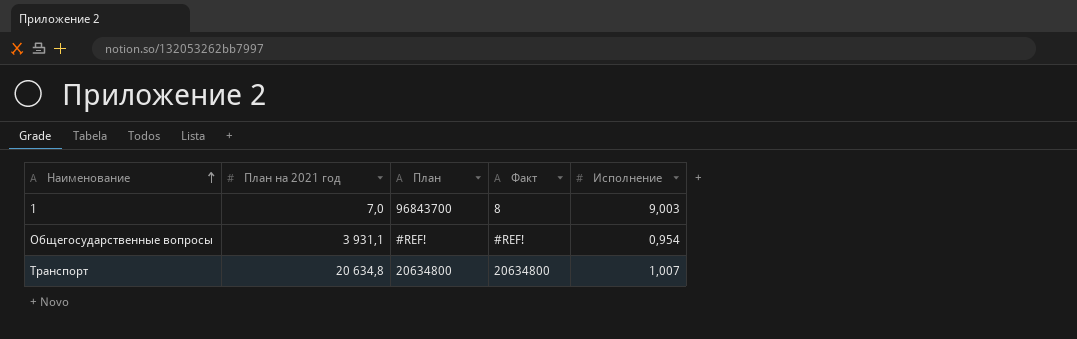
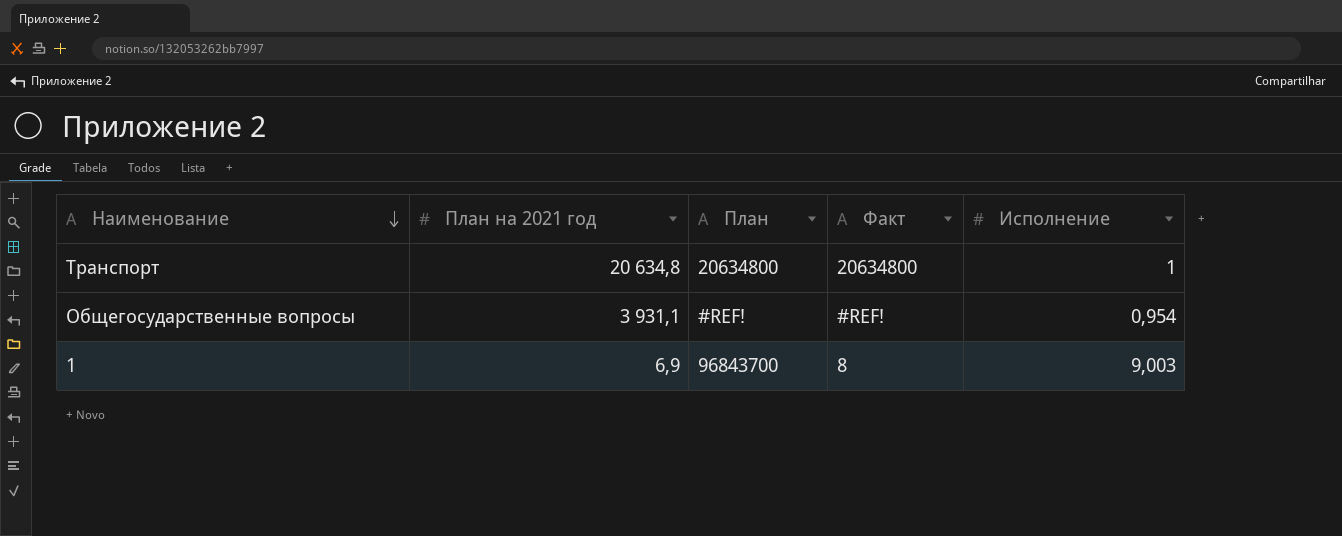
row order: Наименование ascending -> Наименование descending
Транспорт | Исполнение: 1,007 -> 1
1 | План на 2021 год: 7,0 -> 6,9

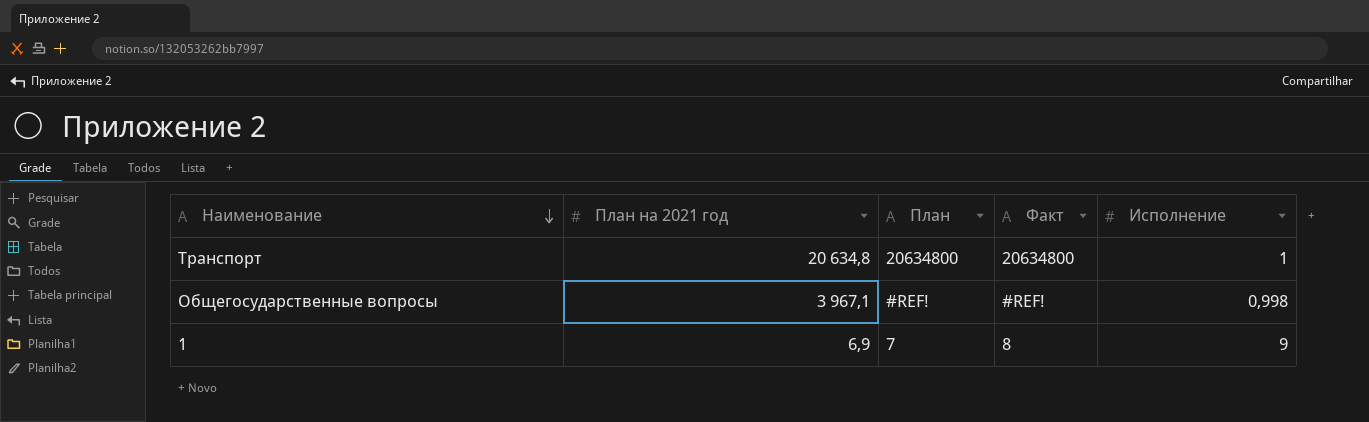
Общегосударственные вопросы | План на 2021 год: 3 931,1 -> 3 967,1
Общегосударственные вопросы | Исполнение: 0,954 -> 0,998
1 | План: 96843700 -> 7
1 | Исполнение: 9,003 -> 9

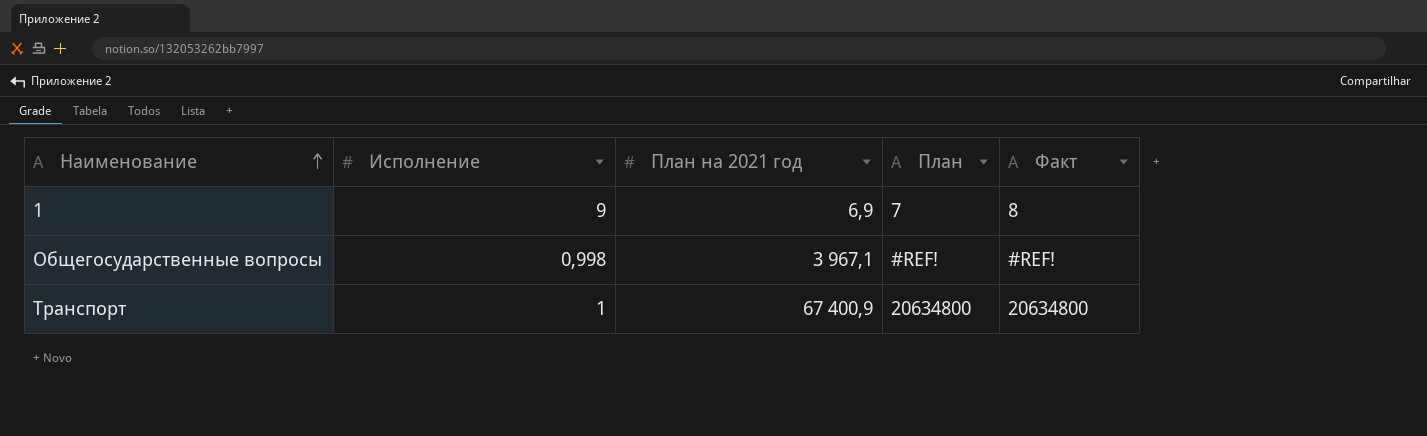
row order: Наименование descending -> Наименование ascending
column Исполнение | position: 5 -> 2
Транспорт | План на 2021 год: 20 634,8 -> 67 400,9

